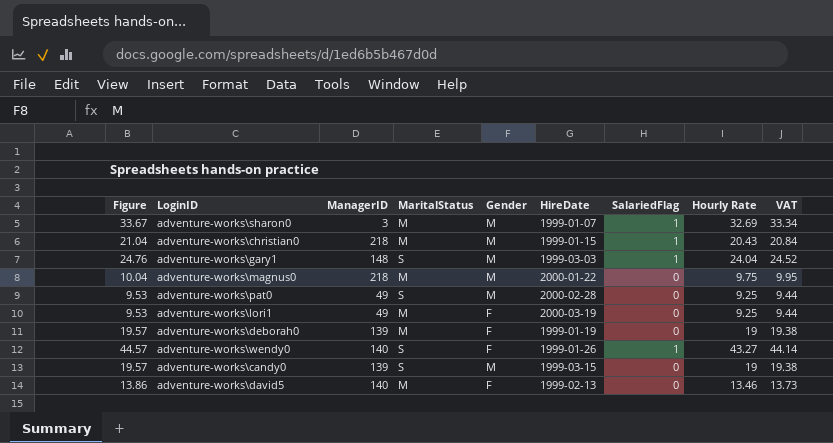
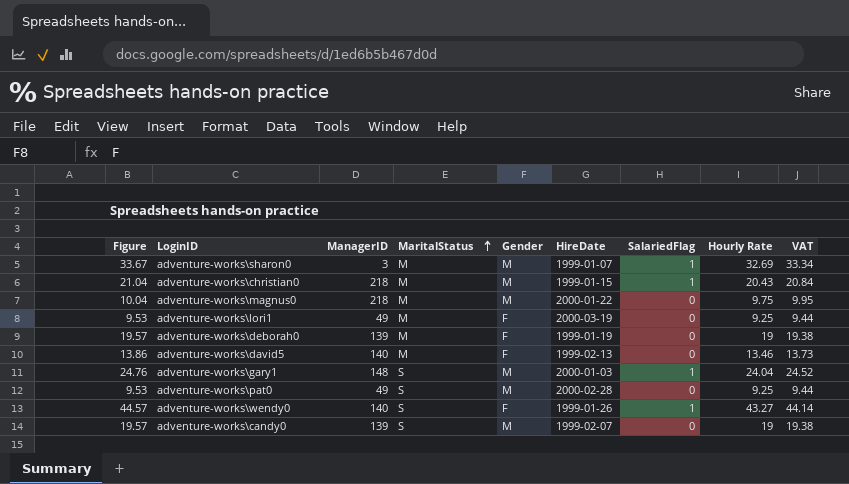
row order: none -> MaritalStatus ascending
adventure-works\gary1 | HireDate: 1999-03-03 -> 2000-01-03
adventure-works\candy0 | HireDate: 1999-03-15 -> 1999-02-07

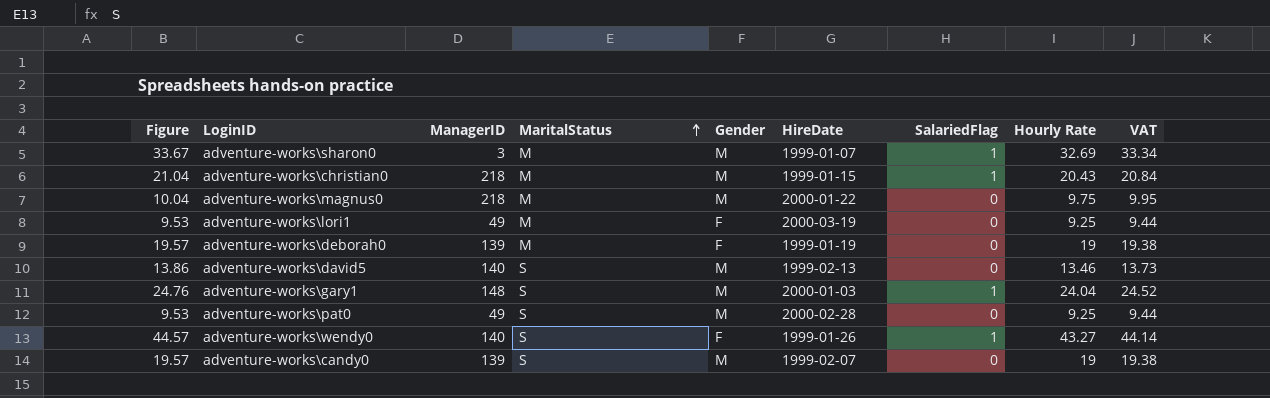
adventure-works\david5 | MaritalStatus: M -> S
adventure-works\david5 | Gender: F -> M

